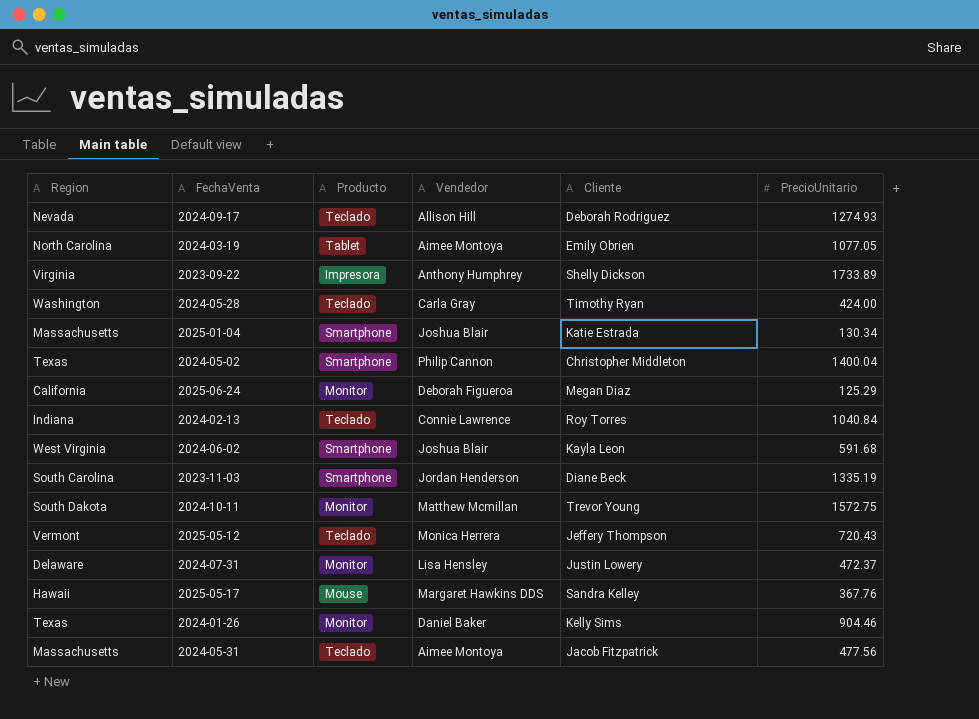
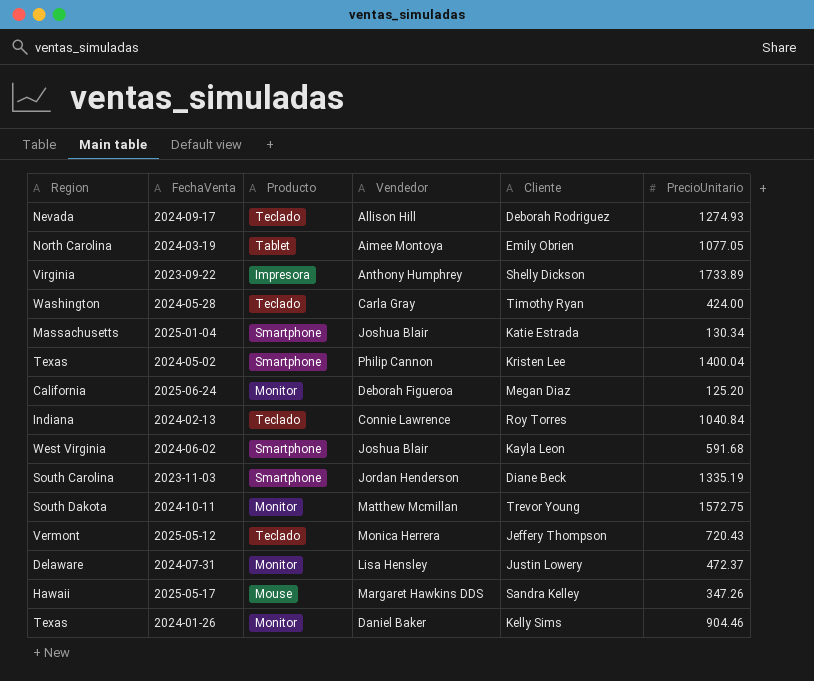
row 2024-05-31: Massachusetts | Teclado | Aimee Montoya | Jacob Fitzpatrick | 477.56 -> none
2024-05-02 | Cliente: Christopher Middleton -> Kristen Lee
2025-06-24 | PrecioUnitario: 125.29 -> 125.20
2025-05-17 | PrecioUnitario: 367.76 -> 347.26

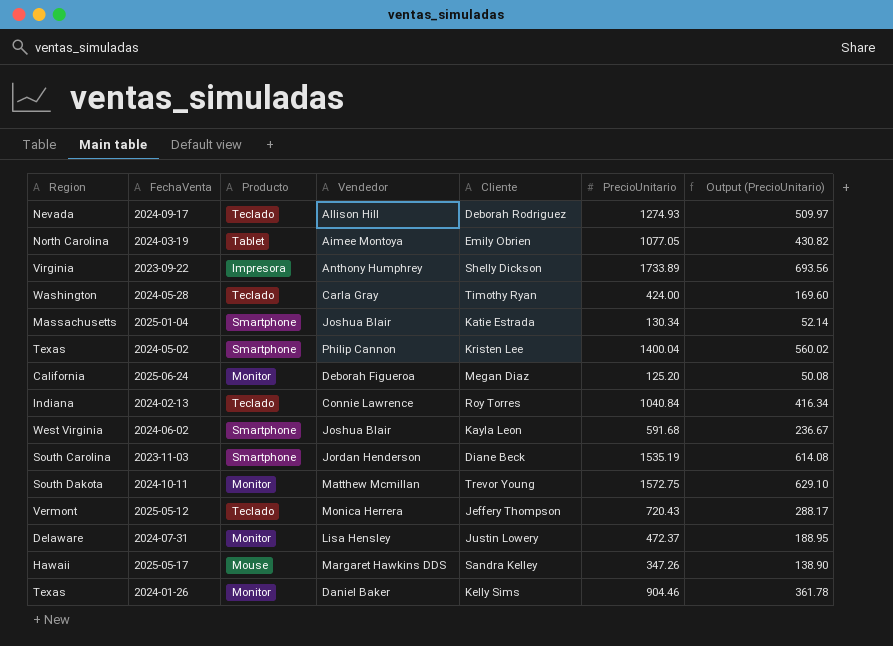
column Output (PrecioUnitario) | formula: none -> [PrecioUnitario] * 0.4
2023-11-03 | PrecioUnitario: 1335.19 -> 1535.19

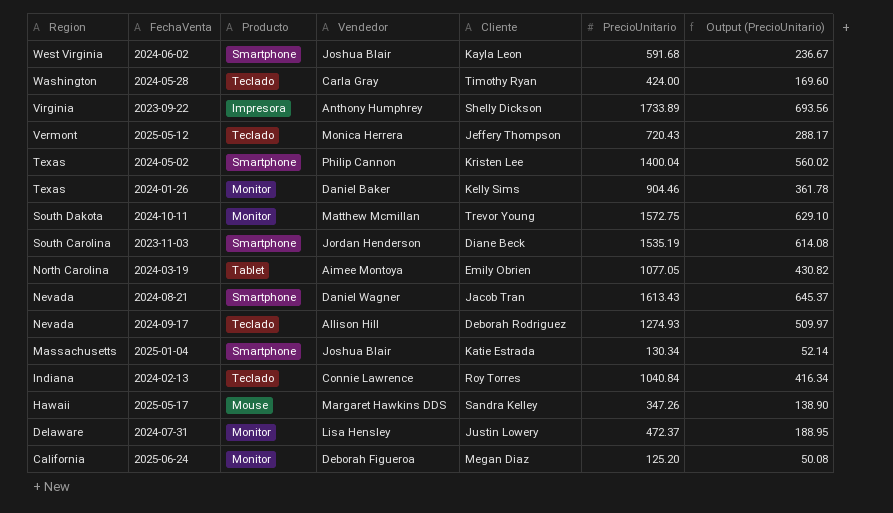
row order: none -> Region descending
row 2024-08-21: none -> Nevada | Smartphone | Daniel Wagner | Jacob Tran | 1613.43 | 645.37

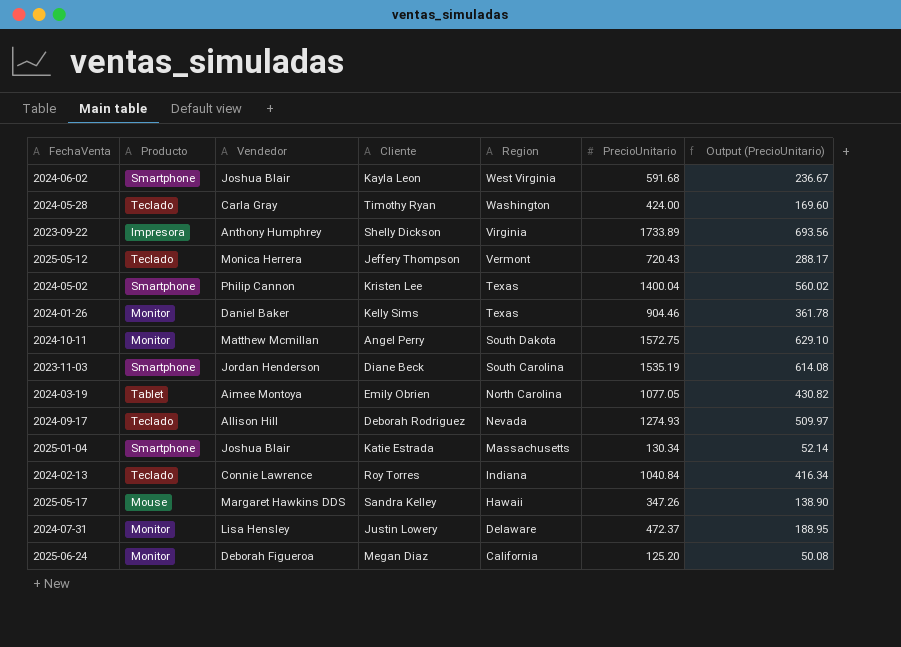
column Region | position: 1 -> 5
row 2024-08-21: Nevada | Smartphone | Daniel Wagner | Jacob Tran | 1613.43 | 645.37 -> none
2024-10-11 | Cliente: Trevor Young -> Angel Perry

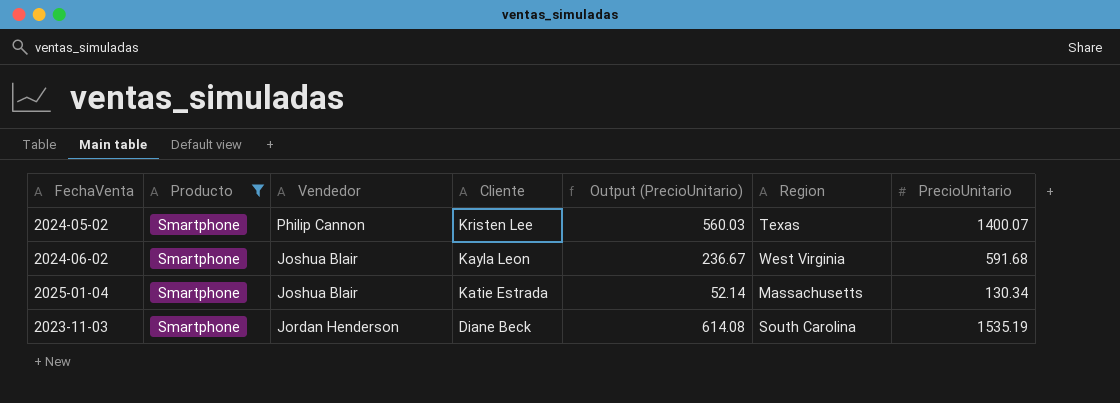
filter: none -> Producto = Smartphone
row order: Region descending -> Vendedor descending
column Output (PrecioUnitario) | position: 7 -> 5
2024-05-02 | Output (PrecioUnitario): 560.02 -> 560.03
2024-05-02 | PrecioUnitario: 1400.04 -> 1400.07

